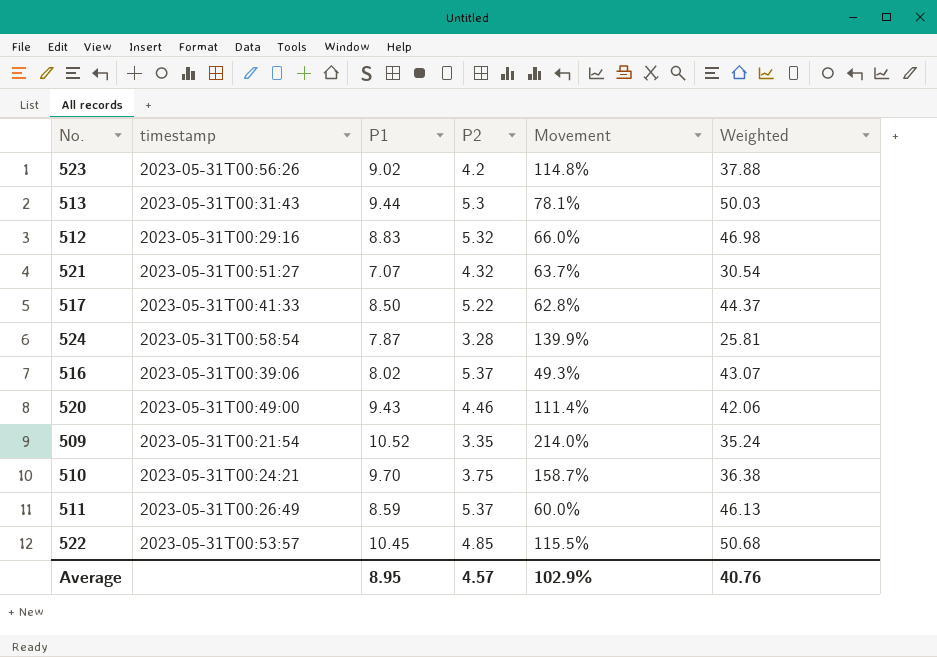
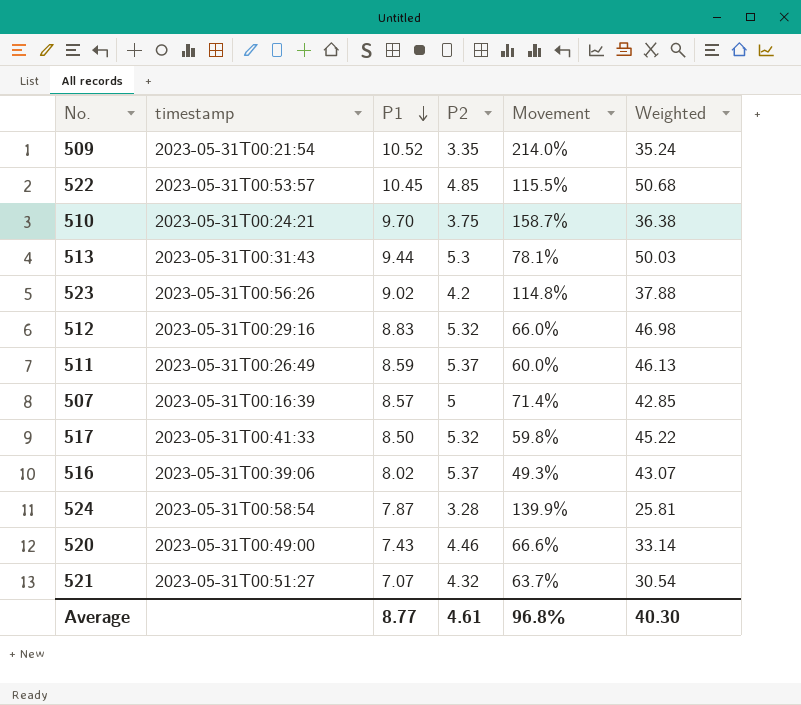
row order: none -> P1 descending
row 507: none -> 2023-05-31T00:16:39 | 8.57 | 5 | 71.4% | 42.85
517 | P2: 5.22 -> 5.32
517 | Movement: 62.8% -> 59.8%
517 | Weighted: 44.37 -> 45.22
520 | P1: 9.43 -> 7.43
520 | Movement: 111.4% -> 66.6%
520 | Weighted: 42.06 -> 33.14
Average | P1: 8.95 -> 8.77
Average | P2: 4.57 -> 4.61
Average | Movement: 102.9% -> 96.8%
Average | Weighted: 40.76 -> 40.30

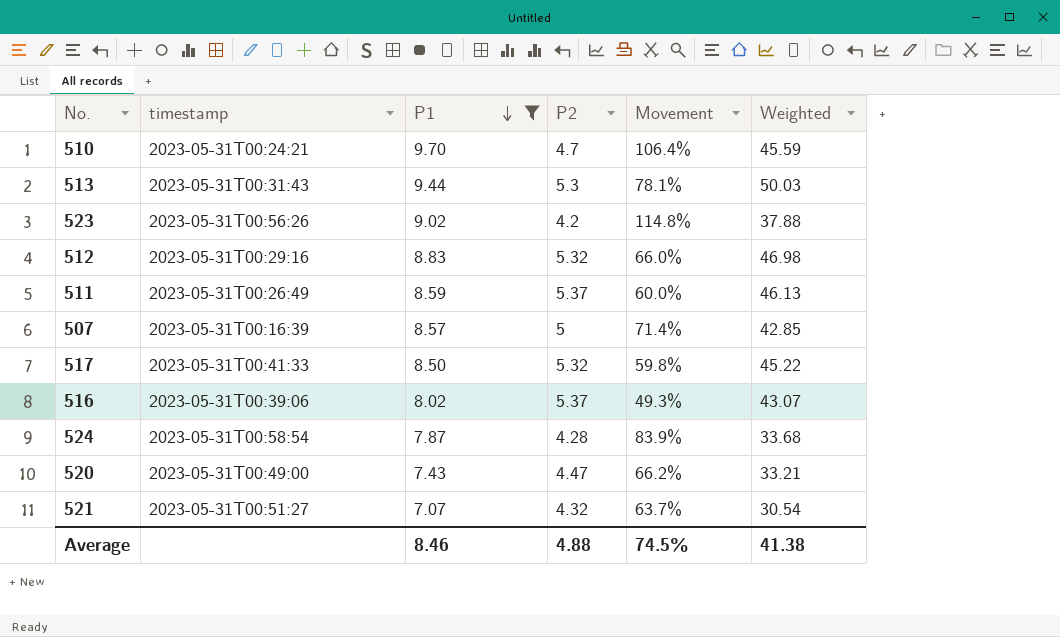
filter: none -> P1 <= 9.70
510 | P2: 3.75 -> 4.7
510 | Movement: 158.7% -> 106.4%
510 | Weighted: 36.38 -> 45.59
524 | P2: 3.28 -> 4.28
524 | Movement: 139.9% -> 83.9%
524 | Weighted: 25.81 -> 33.68
520 | P2: 4.46 -> 4.47
520 | Movement: 66.6% -> 66.2%
520 | Weighted: 33.14 -> 33.21
Average | P1: 8.77 -> 8.46
Average | P2: 4.61 -> 4.88
Average | Movement: 96.8% -> 74.5%
Average | Weighted: 40.30 -> 41.38

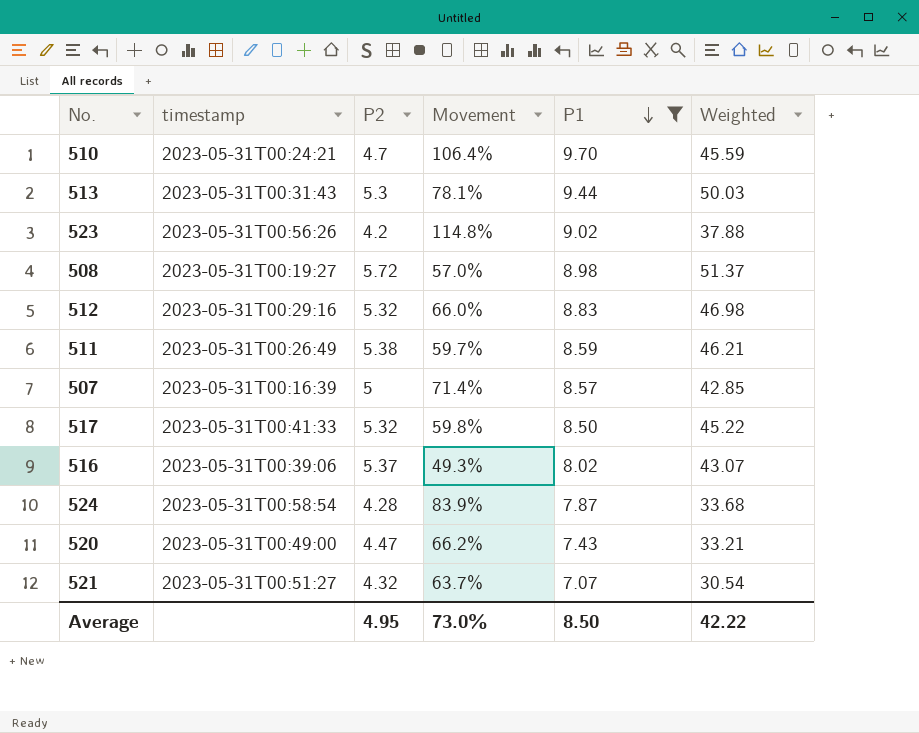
column P1 | position: 3 -> 5
row 508: none -> 2023-05-31T00:19:27 | 5.72 | 57.0% | 8.98 | 51.37
511 | P2: 5.37 -> 5.38
511 | Movement: 60.0% -> 59.7%
511 | Weighted: 46.13 -> 46.21
Average | P2: 4.88 -> 4.95
Average | Movement: 74.5% -> 73.0%
Average | P1: 8.46 -> 8.50
Average | Weighted: 41.38 -> 42.22

